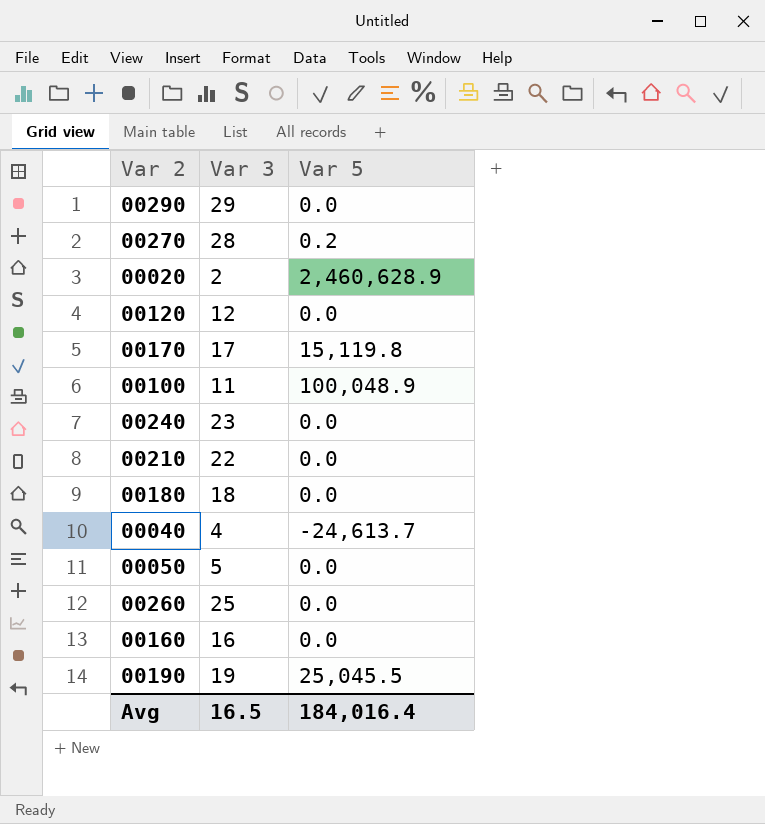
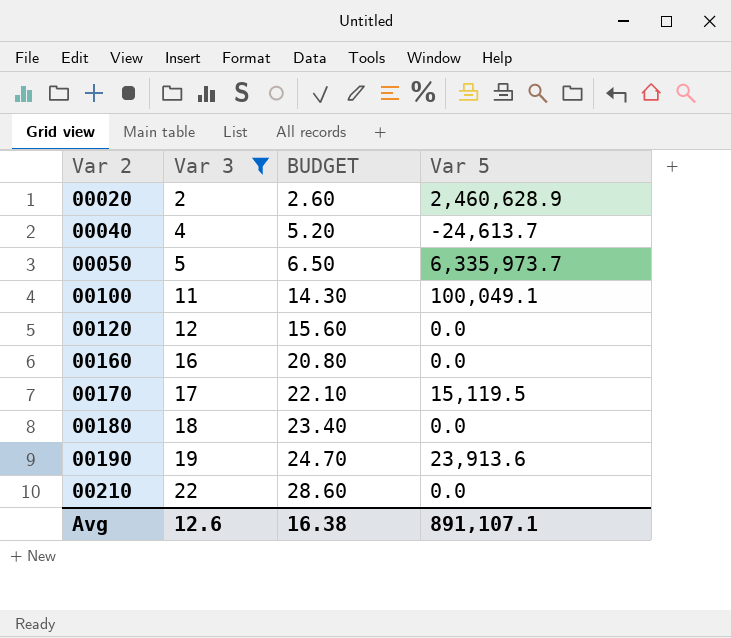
filter: none -> Var 3 <= 22
row order: none -> Var 2 ascending
column BUDGET | formula: none -> [Var 3] * 1.3
00050 | Var 5: 0.0 -> 6,335,973.7
00100 | Var 5: 100,048.9 -> 100,049.1
00170 | Var 5: 15,119.8 -> 15,119.5
00190 | Var 5: 25,045.5 -> 23,913.6
Avg | Var 3: 16.5 -> 12.6
Avg | Var 5: 184,016.4 -> 891,107.1

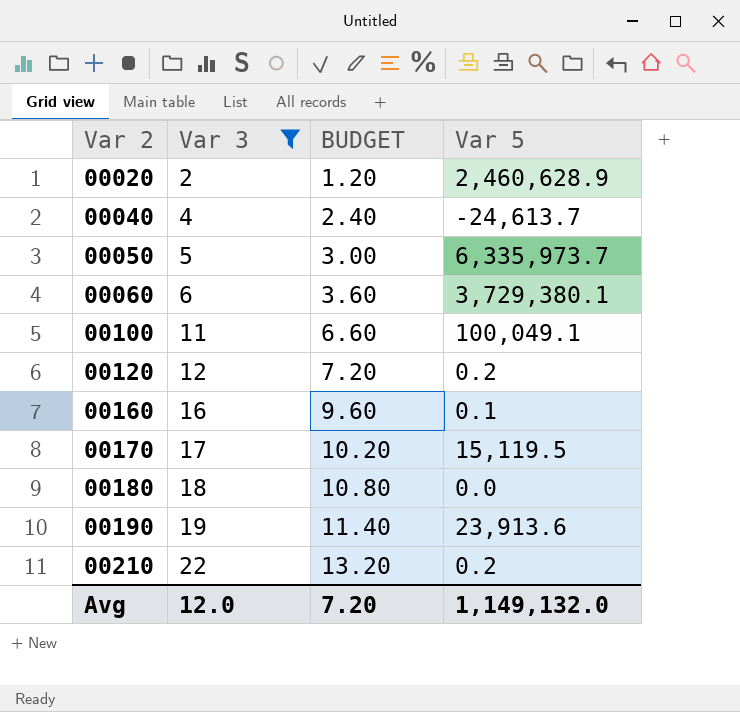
column BUDGET | formula: [Var 3] * 1.3 -> [Var 3] * 0.6
row 00060: none -> 6 | 3.60 | 3,729,380.1
00120 | Var 5: 0.0 -> 0.2
00160 | Var 5: 0.0 -> 0.1
00210 | Var 5: 0.0 -> 0.2
Avg | Var 3: 12.6 -> 12.0
Avg | BUDGET: 16.38 -> 7.20
Avg | Var 5: 891,107.1 -> 1,149,132.0

